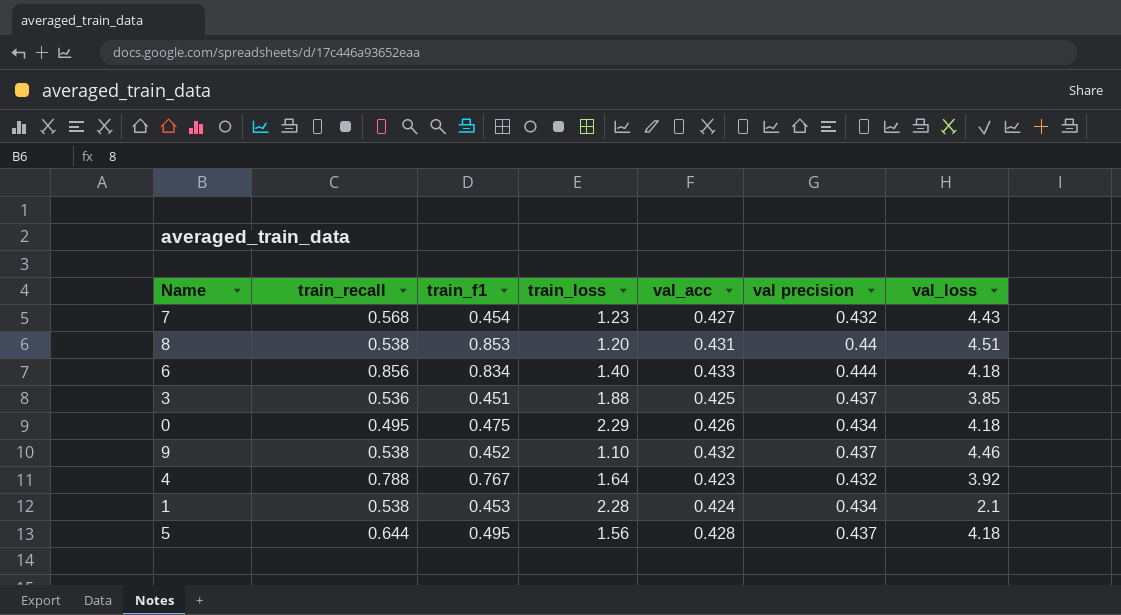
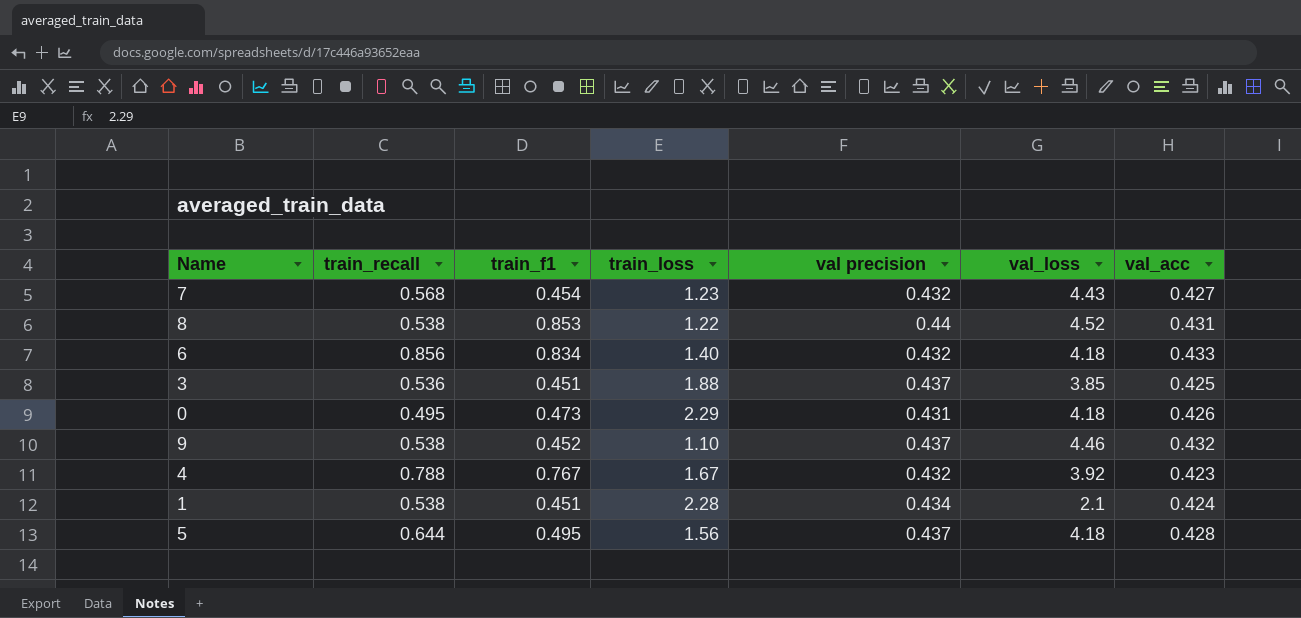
column val_acc | position: 5 -> 7
8 | train_loss: 1.20 -> 1.22
8 | val_loss: 4.51 -> 4.52
6 | val precision: 0.444 -> 0.432
0 | train_f1: 0.475 -> 0.473
0 | val precision: 0.434 -> 0.431
4 | train_loss: 1.64 -> 1.67
1 | train_f1: 0.453 -> 0.451

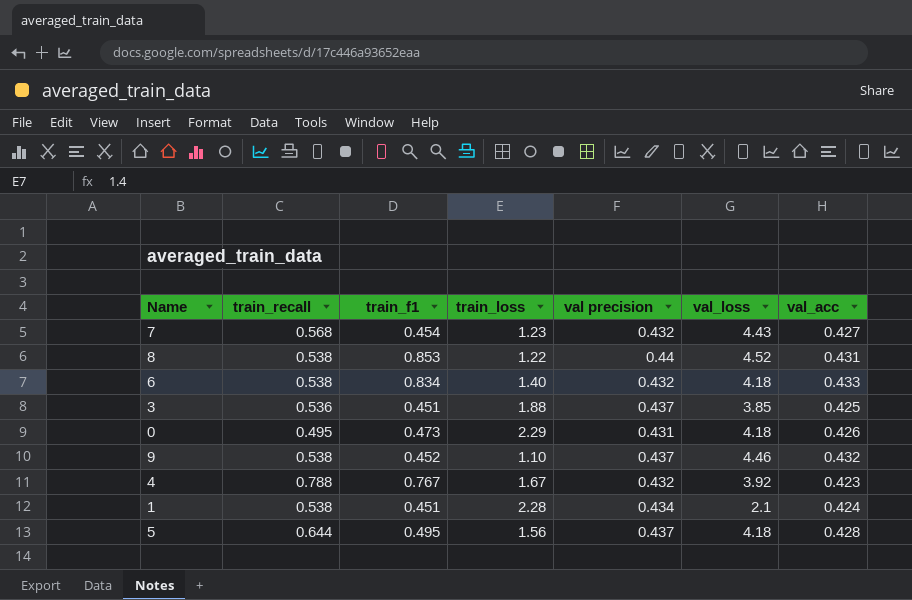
6 | train_recall: 0.856 -> 0.538

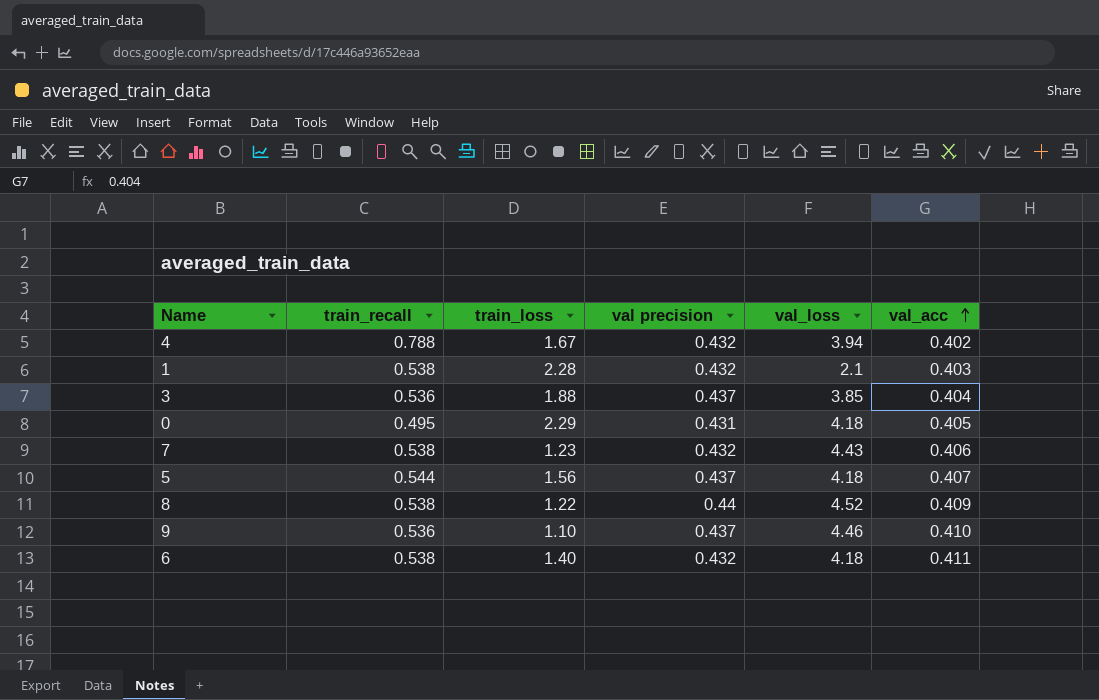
row order: none -> val_acc ascending
column train_f1 | position: 3 -> none
4 | val_loss: 3.92 -> 3.94
4 | val_acc: 0.423 -> 0.402
1 | val precision: 0.434 -> 0.432
1 | val_acc: 0.424 -> 0.403
3 | val_acc: 0.425 -> 0.404
0 | val_acc: 0.426 -> 0.405
7 | train_recall: 0.568 -> 0.538
7 | val_acc: 0.427 -> 0.406
5 | train_recall: 0.644 -> 0.544
5 | val_acc: 0.428 -> 0.407
8 | val_acc: 0.431 -> 0.409
9 | train_recall: 0.538 -> 0.536
9 | val_acc: 0.432 -> 0.410
6 | val_acc: 0.433 -> 0.411

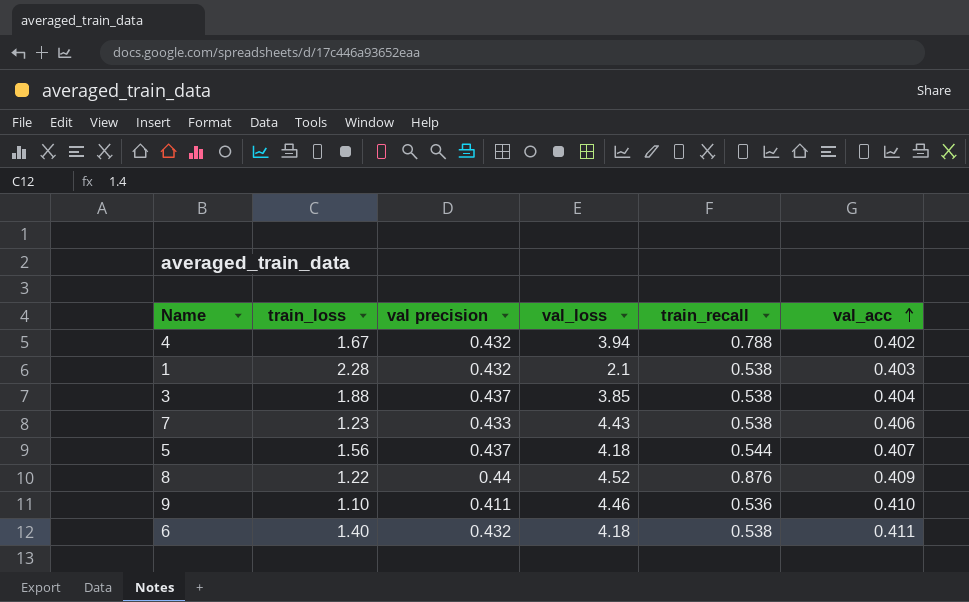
column train_recall | position: 2 -> 5
row 0: 0.495 | 2.29 | 0.431 | 4.18 | 0.405 -> none
3 | train_recall: 0.536 -> 0.538
7 | val precision: 0.432 -> 0.433
8 | train_recall: 0.538 -> 0.876
9 | val precision: 0.437 -> 0.411

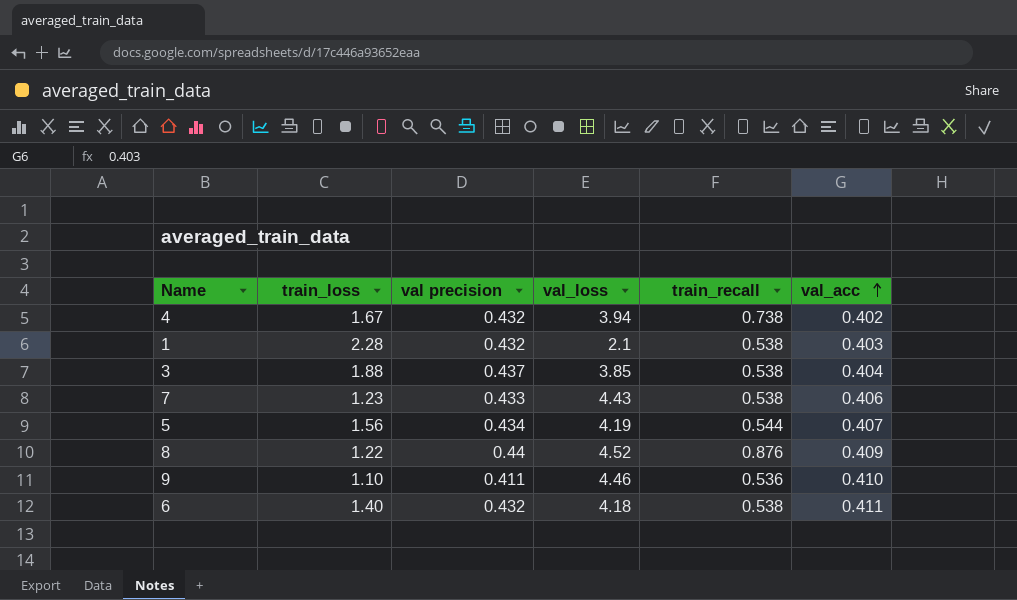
4 | train_recall: 0.788 -> 0.738
5 | val precision: 0.437 -> 0.434
5 | val_loss: 4.18 -> 4.19

